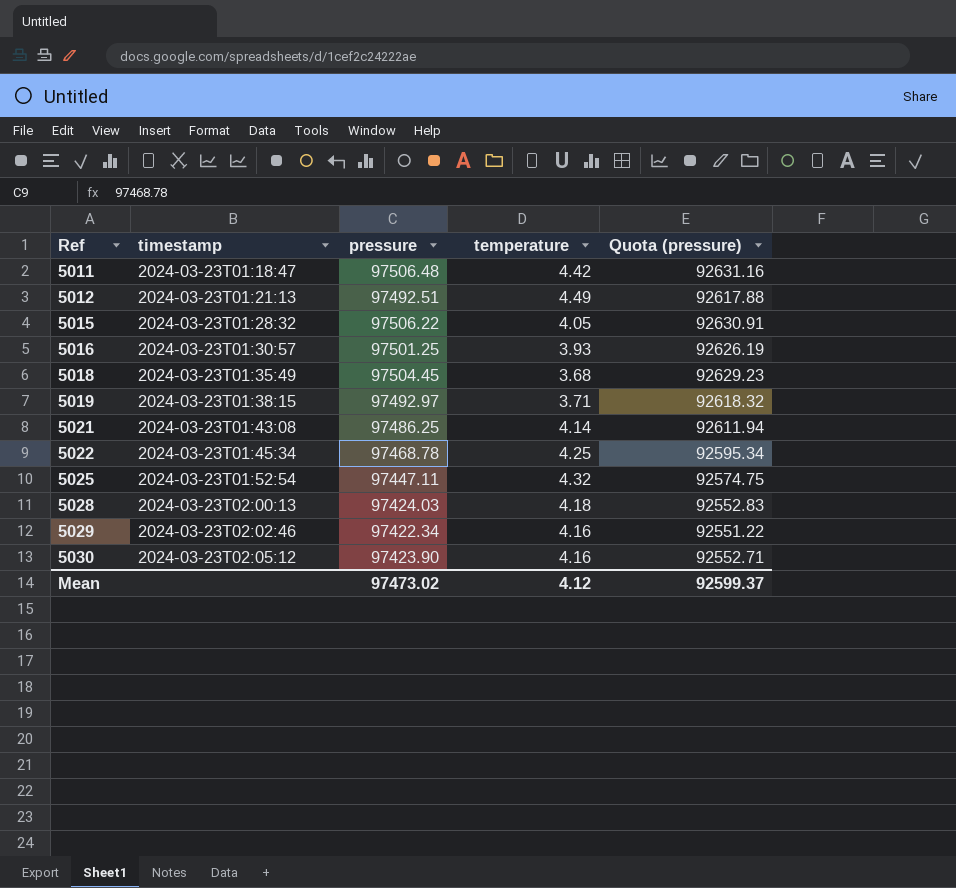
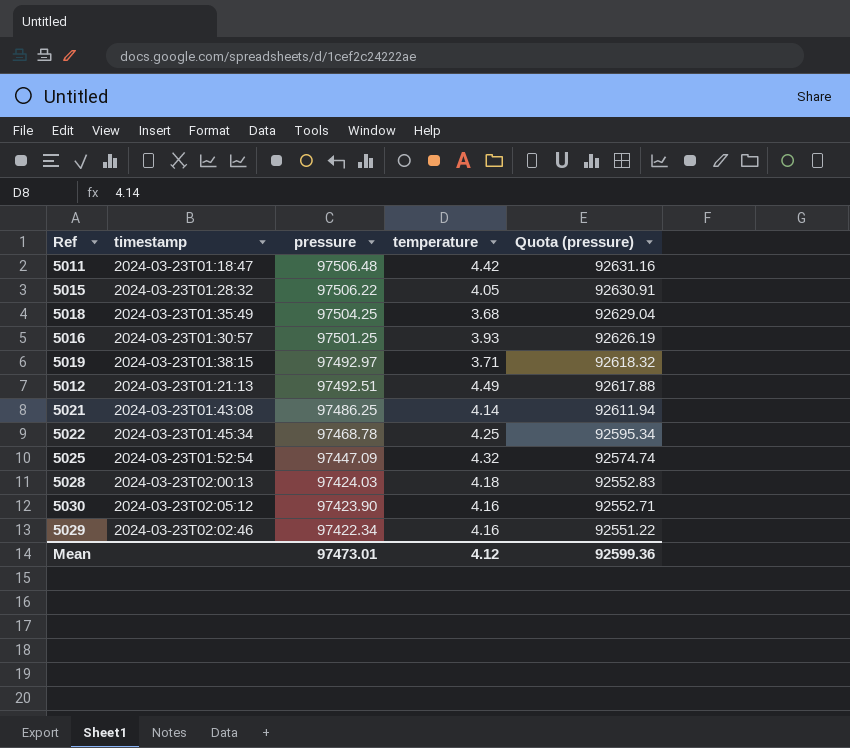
row order: Ref ascending -> pressure descending
5018 | pressure: 97504.45 -> 97504.25
5018 | Quota (pressure): 92629.23 -> 92629.04
5025 | pressure: 97447.11 -> 97447.09
5025 | Quota (pressure): 92574.75 -> 92574.74
Mean | pressure: 97473.02 -> 97473.01
Mean | Quota (pressure): 92599.37 -> 92599.36

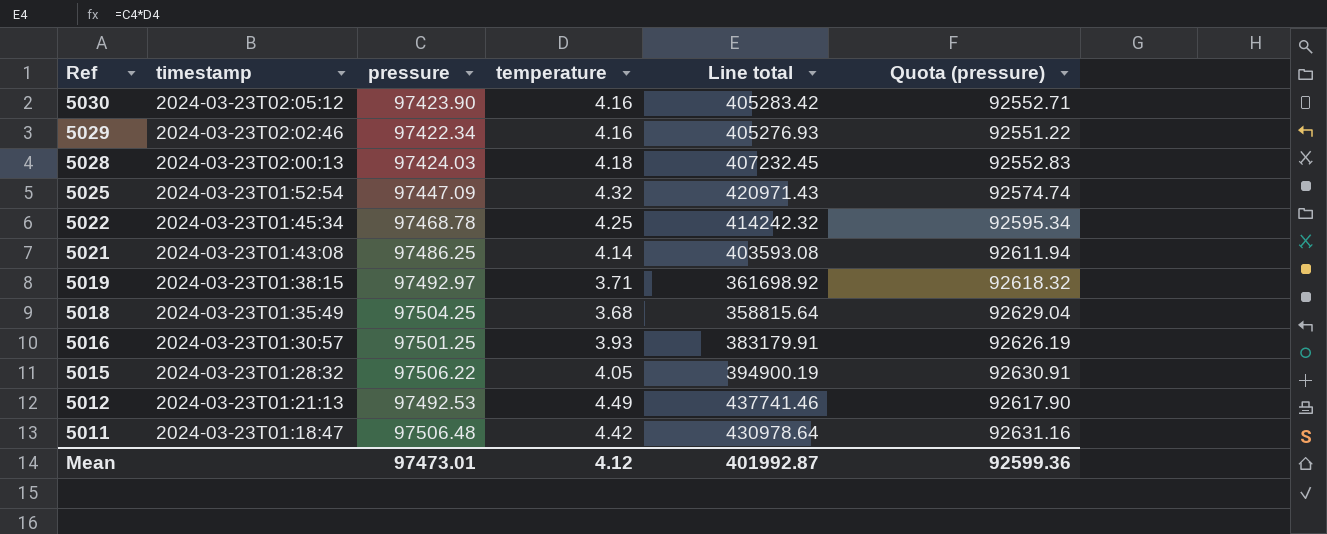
row order: pressure descending -> Ref descending
column Line total | formula: none -> [pressure] * [temperature]
5012 | pressure: 97492.51 -> 97492.53
5012 | Quota (pressure): 92617.88 -> 92617.90

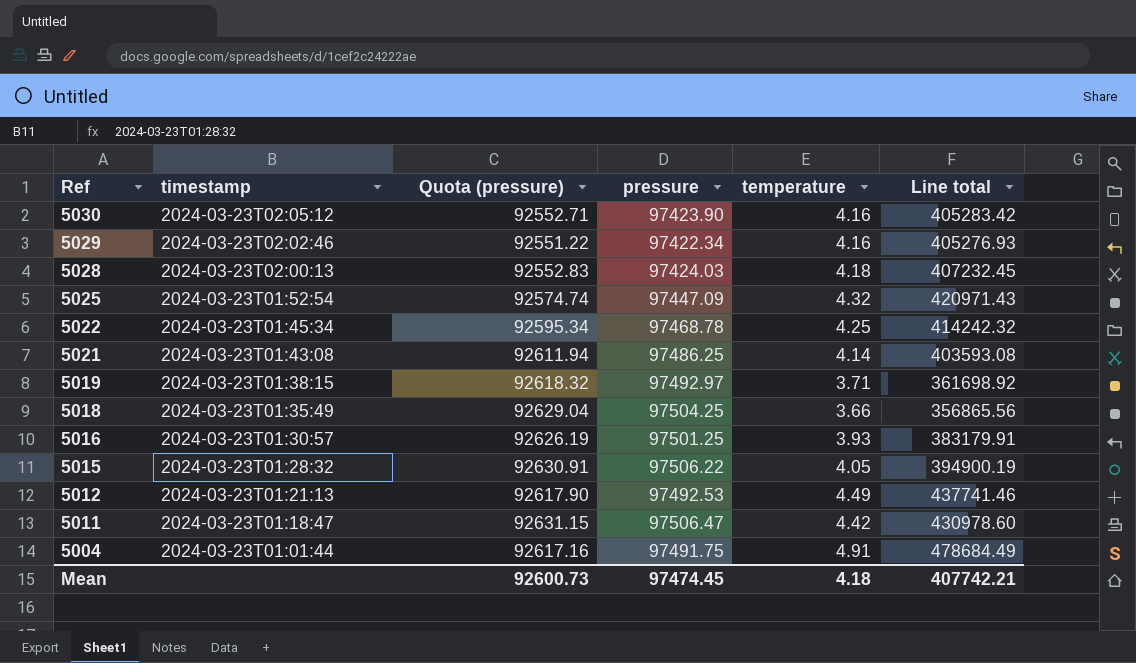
column Quota (pressure) | position: 6 -> 3
5018 | temperature: 3.68 -> 3.66
5018 | Line total: 358815.64 -> 356865.56
5011 | Quota (pressure): 92631.16 -> 92631.15
5011 | pressure: 97506.48 -> 97506.47
5011 | Line total: 430978.64 -> 430978.60
row 5004: none -> 2024-03-23T01:01:44 | 92617.16 | 97491.75 | 4.91 | 478684.49
Mean | Quota (pressure): 92599.36 -> 92600.73
Mean | pressure: 97473.01 -> 97474.45
Mean | temperature: 4.12 -> 4.18
Mean | Line total: 401992.87 -> 407742.21

